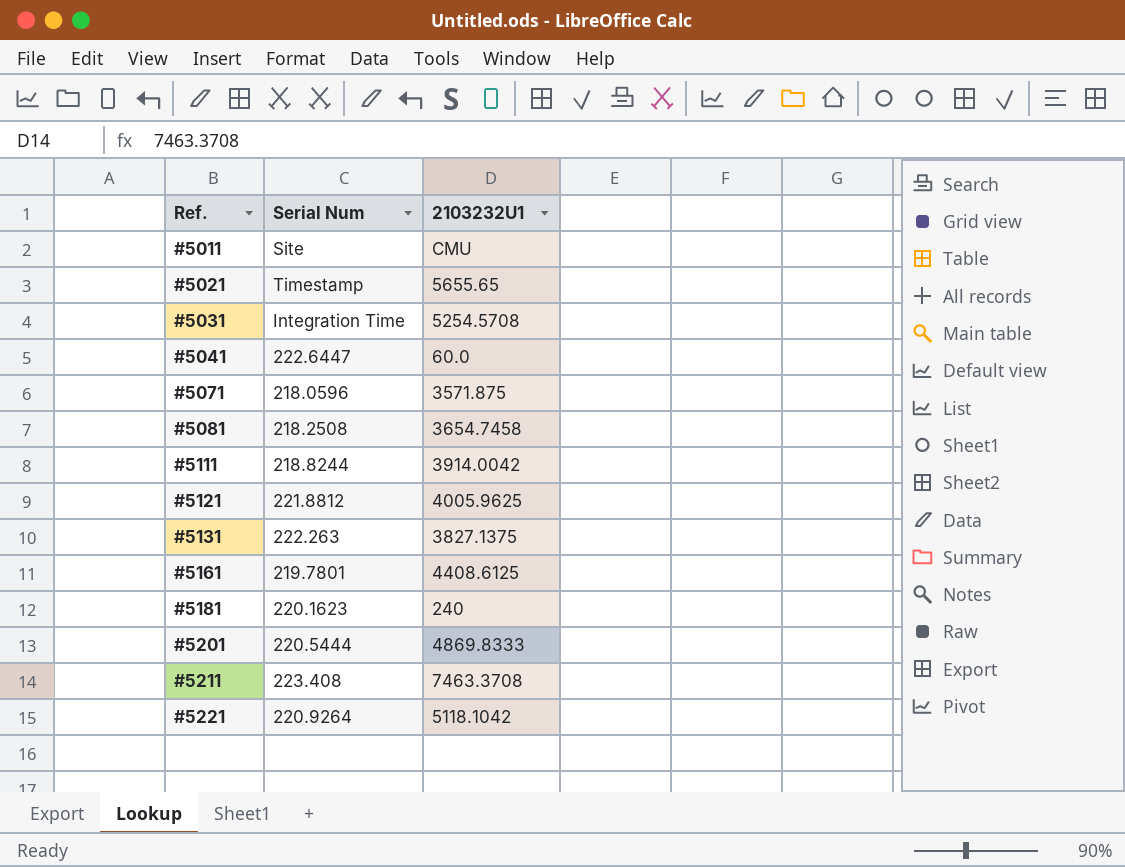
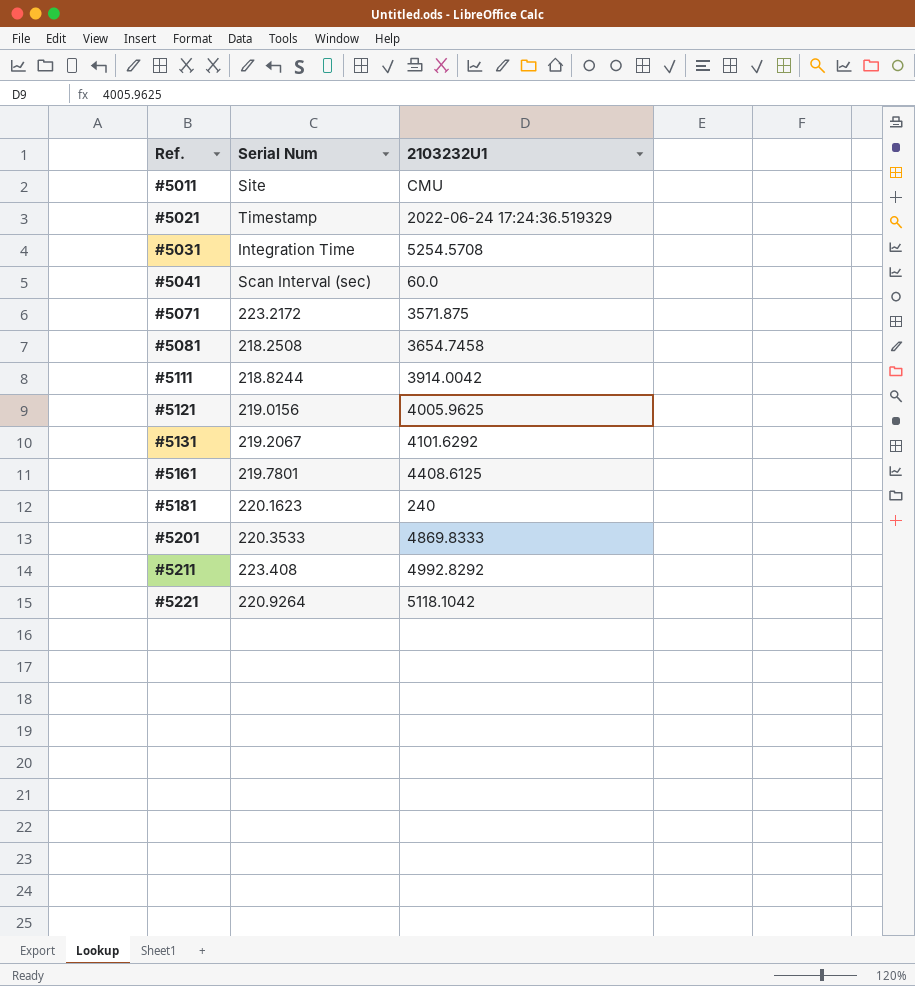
#5021 | 2103232U1: 5655.65 -> 2022-06-24 17:24:36.519329
#5041 | Serial Num: 222.6447 -> Scan Interval (sec)
#5071 | Serial Num: 218.0596 -> 223.2172
#5121 | Serial Num: 221.8812 -> 219.0156
#5131 | Serial Num: 222.263 -> 219.2067
#5131 | 2103232U1: 3827.1375 -> 4101.6292
#5201 | Serial Num: 220.5444 -> 220.3533
#5211 | 2103232U1: 7463.3708 -> 4992.8292

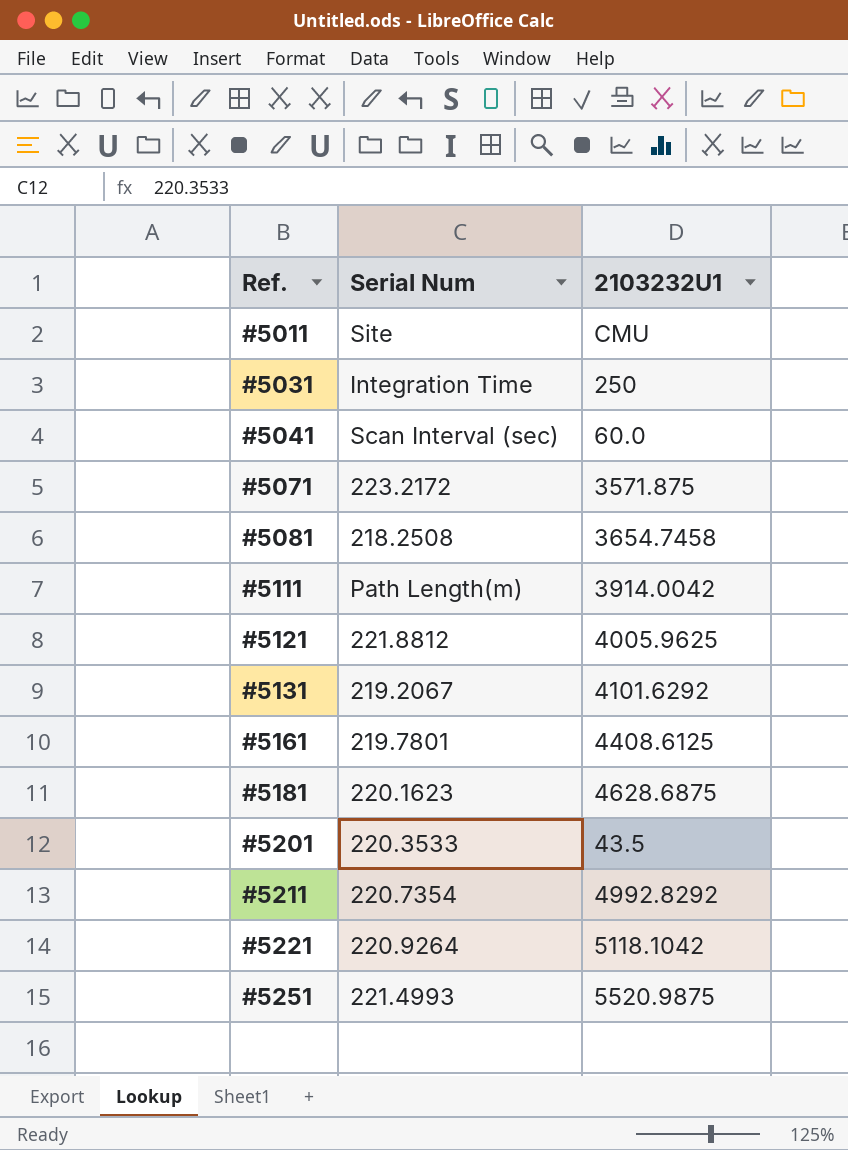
row #5021: Timestamp | 2022-06-24 17:24:36.519329 -> none
#5031 | 2103232U1: 5254.5708 -> 250
#5111 | Serial Num: 218.8244 -> Path Length(m)
#5121 | Serial Num: 219.0156 -> 221.8812
#5181 | 2103232U1: 240 -> 4628.6875
#5201 | 2103232U1: 4869.8333 -> 43.5
#5211 | Serial Num: 223.408 -> 220.7354
row #5251: none -> 221.4993 | 5520.9875

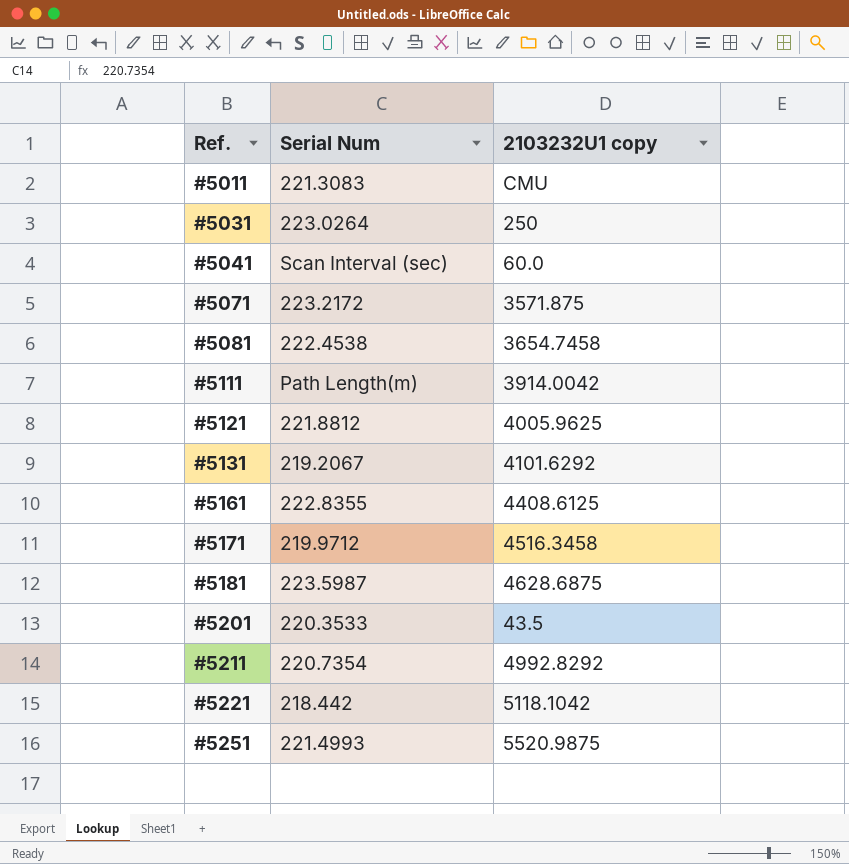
column name: 2103232U1 -> 2103232U1 copy
#5011 | Serial Num: Site -> 221.3083
#5031 | Serial Num: Integration Time -> 223.0264
#5081 | Serial Num: 218.2508 -> 222.4538
#5161 | Serial Num: 219.7801 -> 222.8355
row #5171: none -> 219.9712 | 4516.3458
#5181 | Serial Num: 220.1623 -> 223.5987
#5221 | Serial Num: 220.9264 -> 218.442

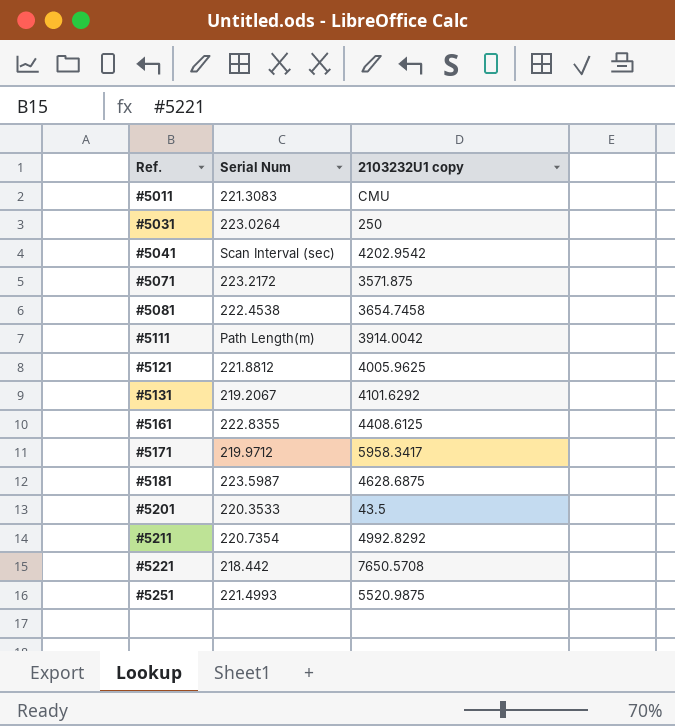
#5041 | 2103232U1 copy: 60.0 -> 4202.9542
#5171 | 2103232U1 copy: 4516.3458 -> 5958.3417
#5221 | 2103232U1 copy: 5118.1042 -> 7650.5708

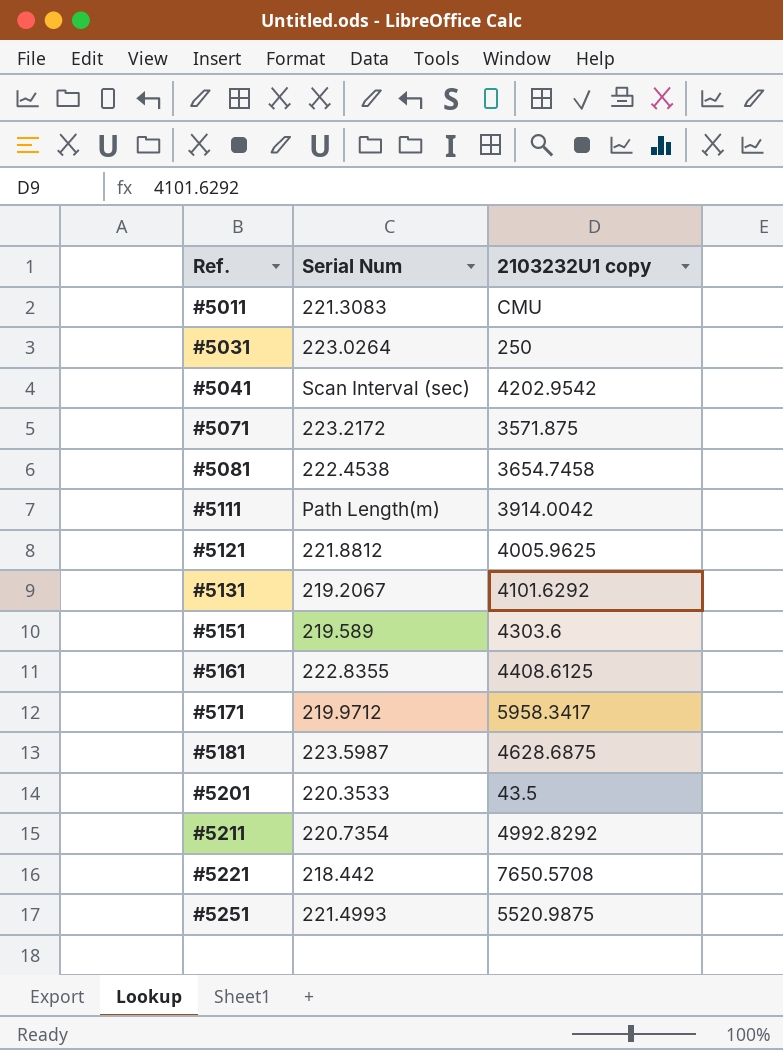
row #5151: none -> 219.589 | 4303.6

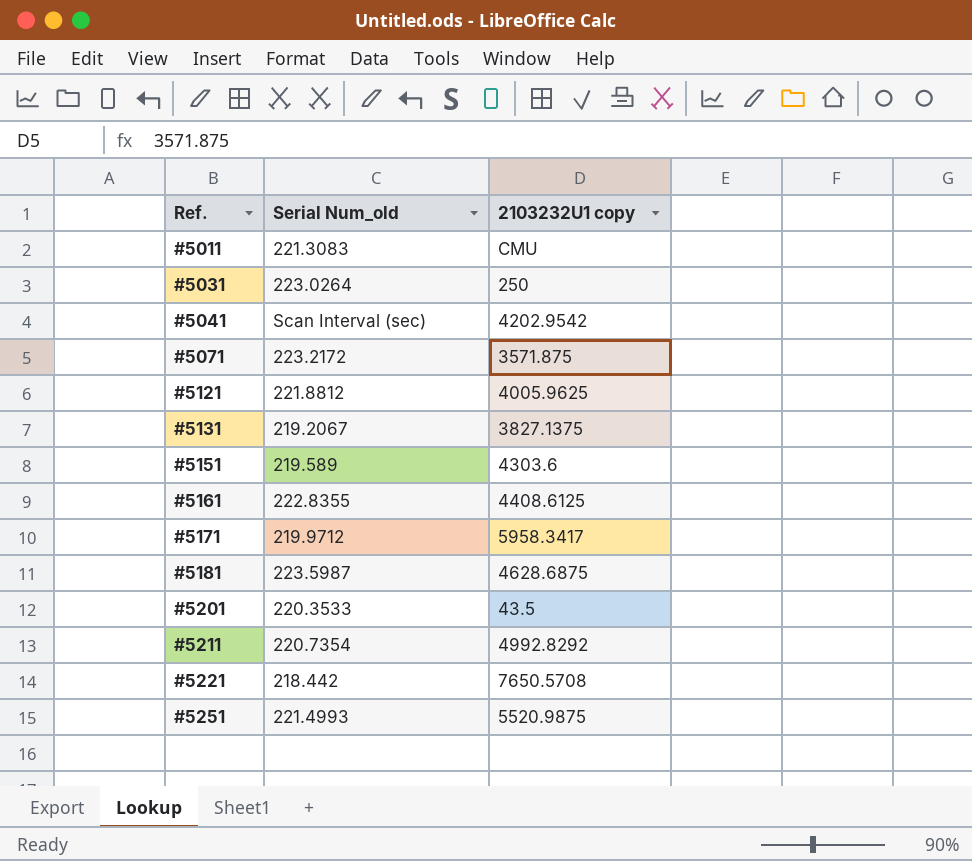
column name: Serial Num -> Serial Num_old
row #5081: 222.4538 | 3654.7458 -> none
row #5111: Path Length(m) | 3914.0042 -> none
#5131 | 2103232U1 copy: 4101.6292 -> 3827.1375

